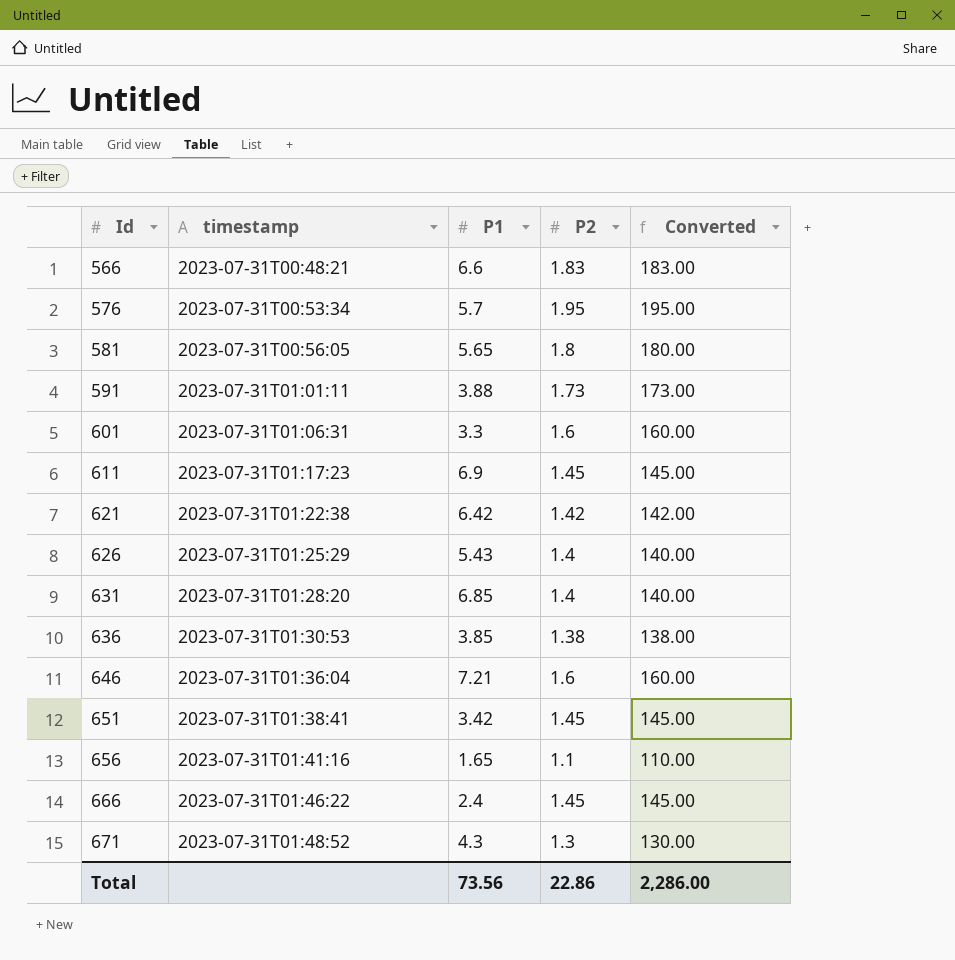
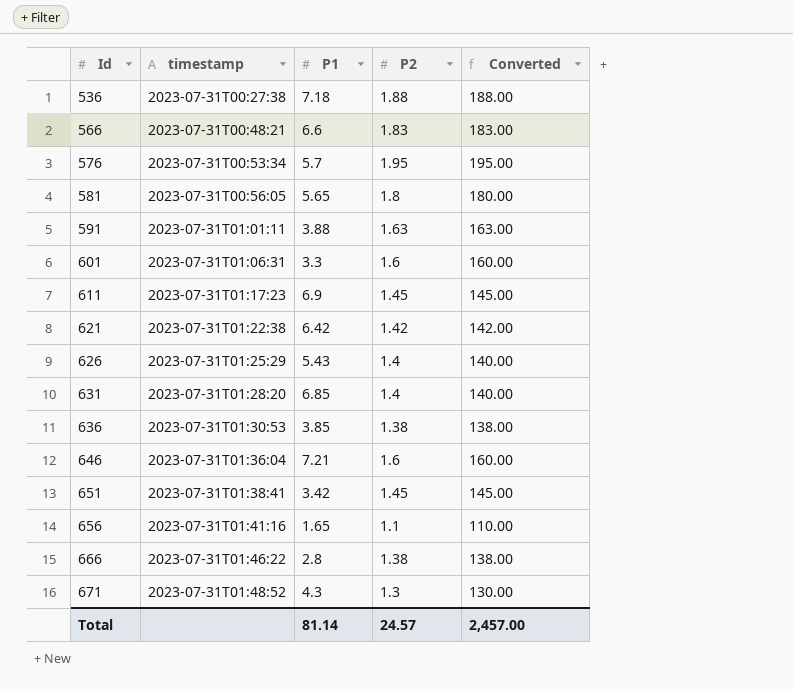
row 536: none -> 2023-07-31T00:27:38 | 7.18 | 1.88 | 188.00
591 | P2: 1.73 -> 1.63
591 | Converted: 173.00 -> 163.00
666 | P1: 2.4 -> 2.8
666 | P2: 1.45 -> 1.38
666 | Converted: 145.00 -> 138.00
Total | P1: 73.56 -> 81.14
Total | P2: 22.86 -> 24.57
Total | Converted: 2,286.00 -> 2,457.00

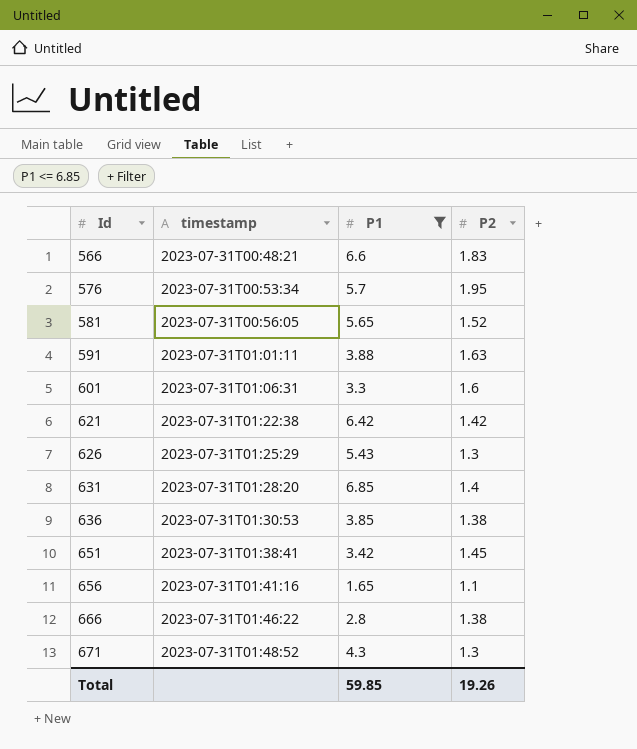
filter: none -> P1 <= 6.85
column Converted | formula: [P2] * 100 -> none
581 | P2: 1.8 -> 1.52
626 | P2: 1.4 -> 1.3
Total | P1: 81.14 -> 59.85
Total | P2: 24.57 -> 19.26

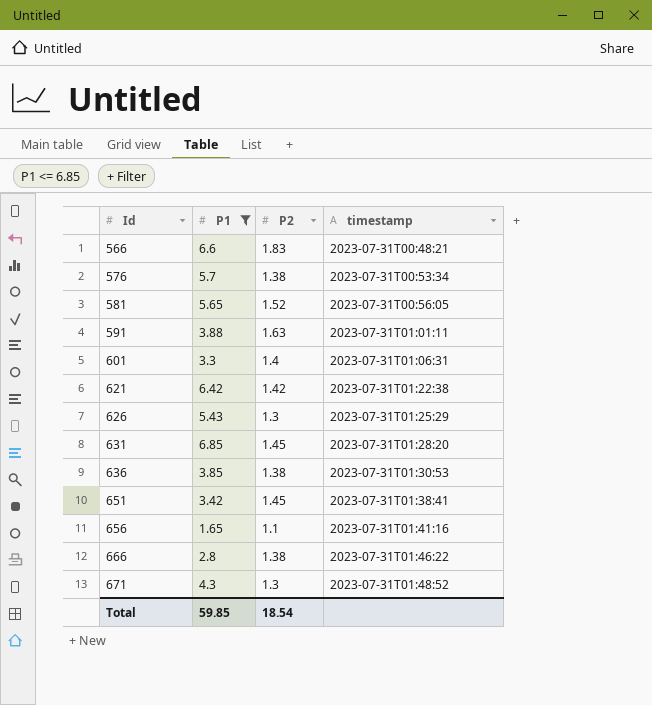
column timestamp | position: 2 -> 4
576 | P2: 1.95 -> 1.38
601 | P2: 1.6 -> 1.4
631 | P2: 1.4 -> 1.45
Total | P2: 19.26 -> 18.54

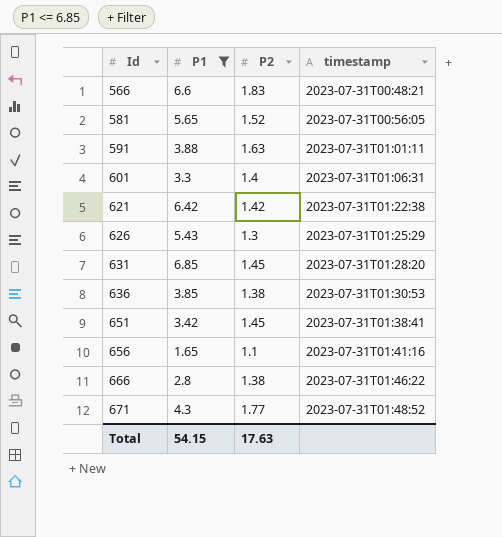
row 576: 5.7 | 1.38 | 2023-07-31T00:53:34 -> none
671 | P2: 1.3 -> 1.77
Total | P1: 59.85 -> 54.15
Total | P2: 18.54 -> 17.63

